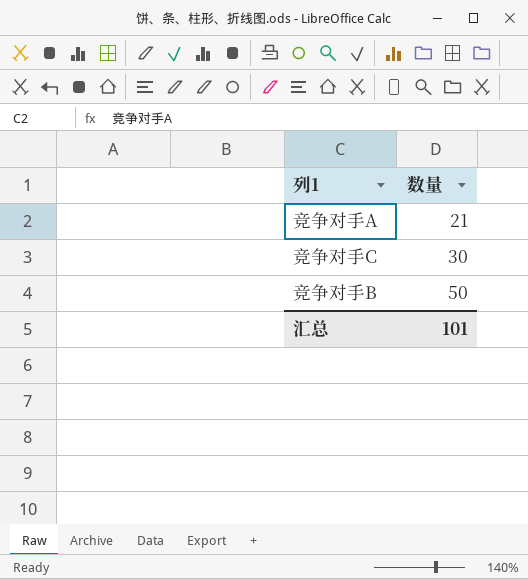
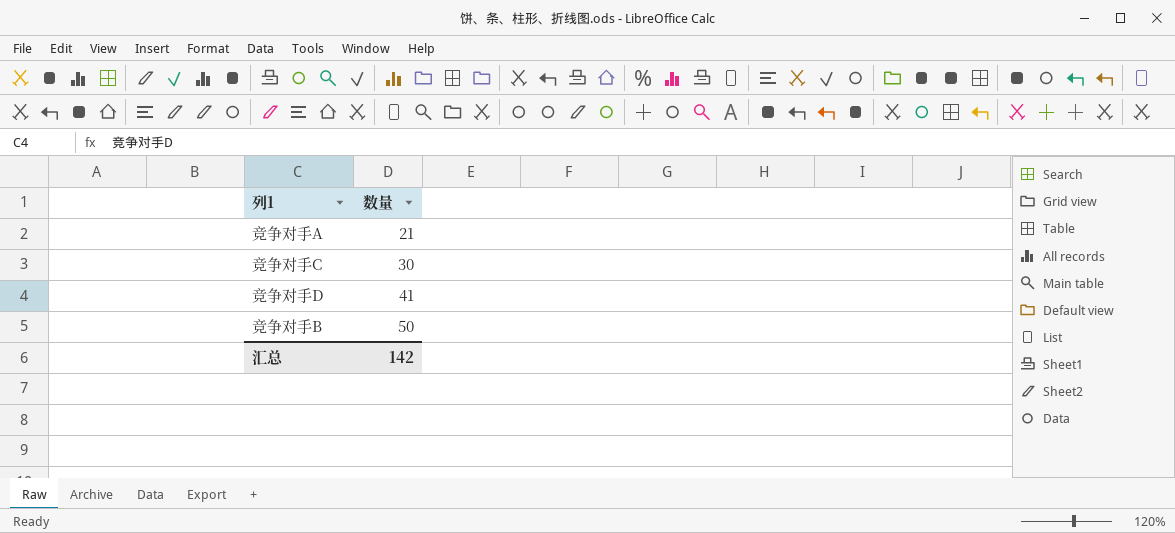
row 竞争对手D: none -> 41
汇总 | 数量: 101 -> 142

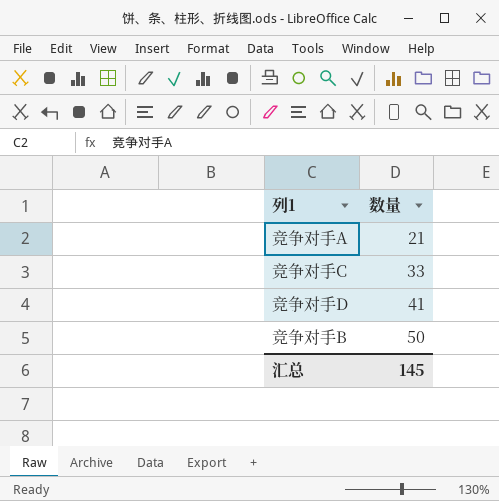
竞争对手C | 数量: 30 -> 33
汇总 | 数量: 142 -> 145

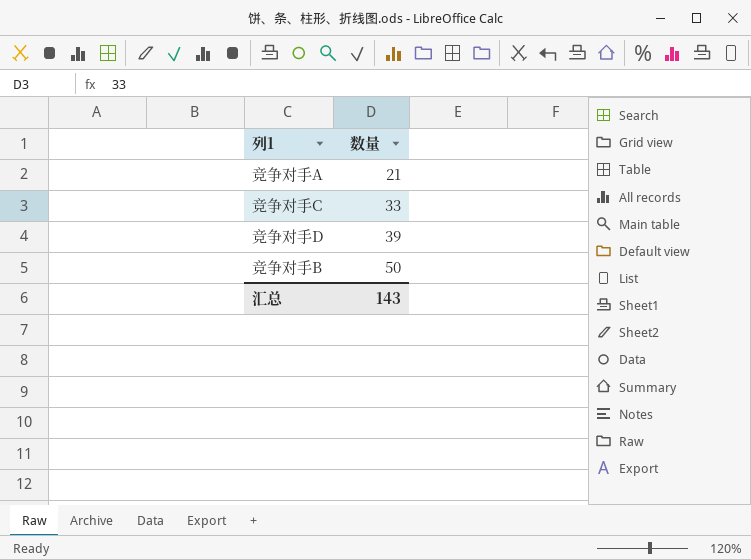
竞争对手D | 数量: 41 -> 39
汇总 | 数量: 145 -> 143

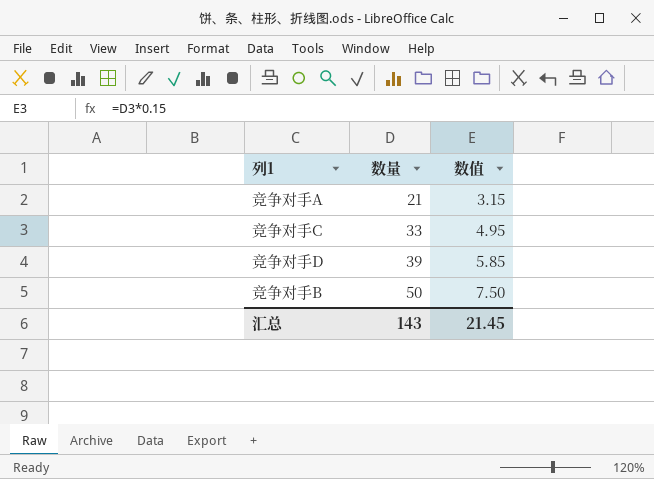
column 数值 | formula: none -> [数量] * 0.15

